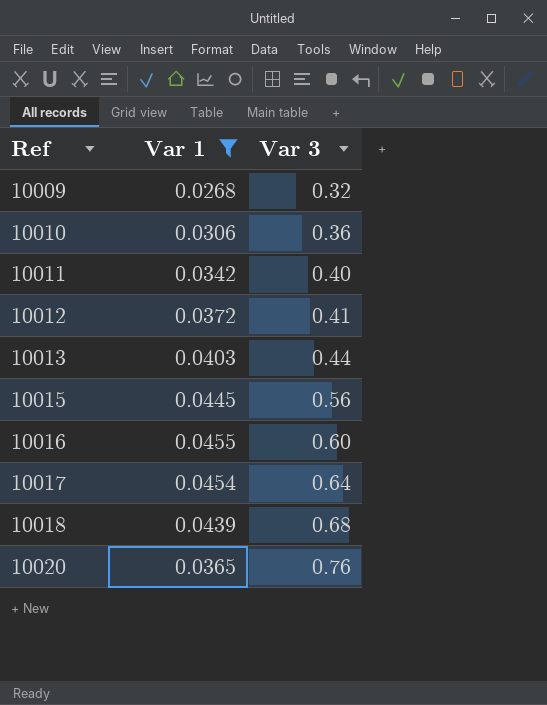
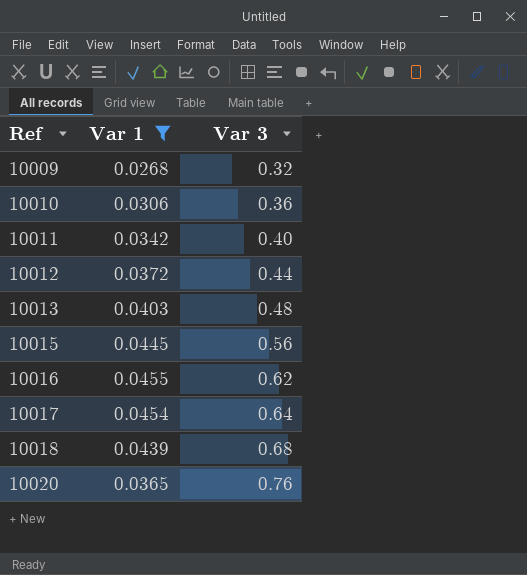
10012 | Var 3: 0.41 -> 0.44
10013 | Var 3: 0.44 -> 0.48
10016 | Var 3: 0.60 -> 0.62

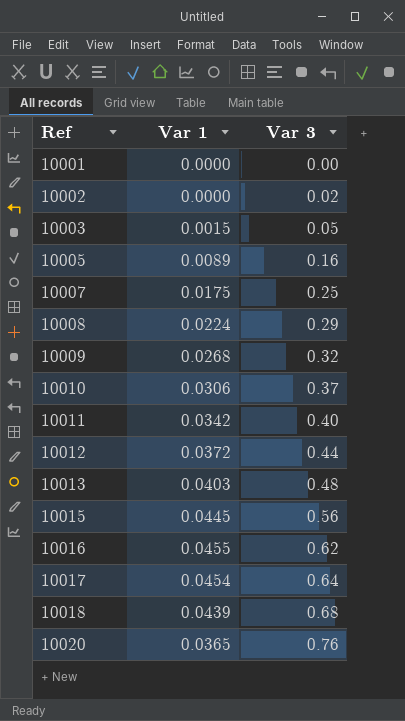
filter: Var 1 >= 0.0268 -> none
10010 | Var 3: 0.36 -> 0.37

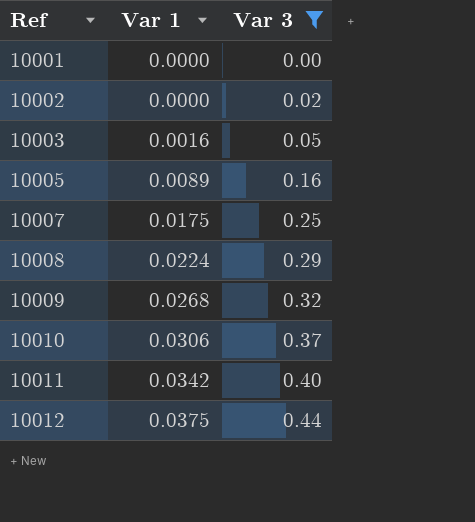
filter: none -> Var 3 <= 0.44
10003 | Var 1: 0.0015 -> 0.0016
10012 | Var 1: 0.0372 -> 0.0375

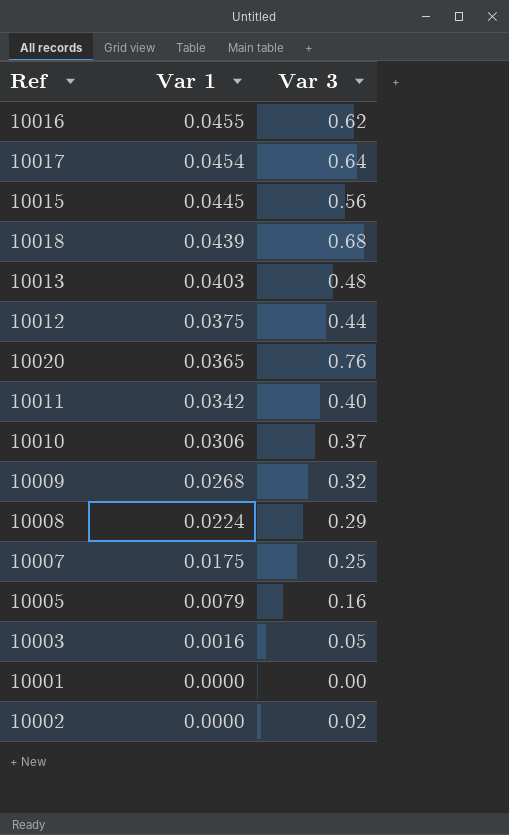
filter: Var 3 <= 0.44 -> none
row order: Ref ascending -> Var 1 descending
10005 | Var 1: 0.0089 -> 0.0079

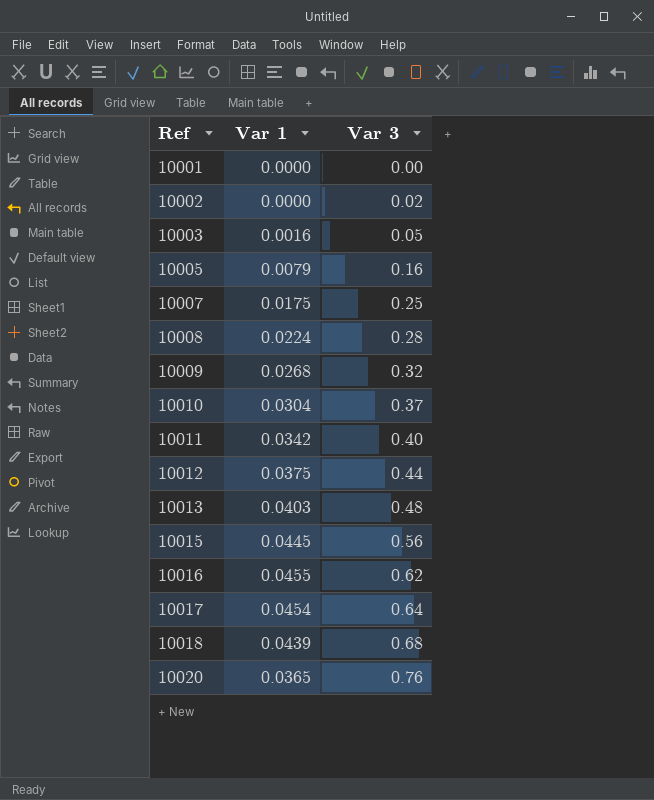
row order: Var 1 descending -> Ref ascending
10008 | Var 3: 0.29 -> 0.28
10010 | Var 1: 0.0306 -> 0.0304

